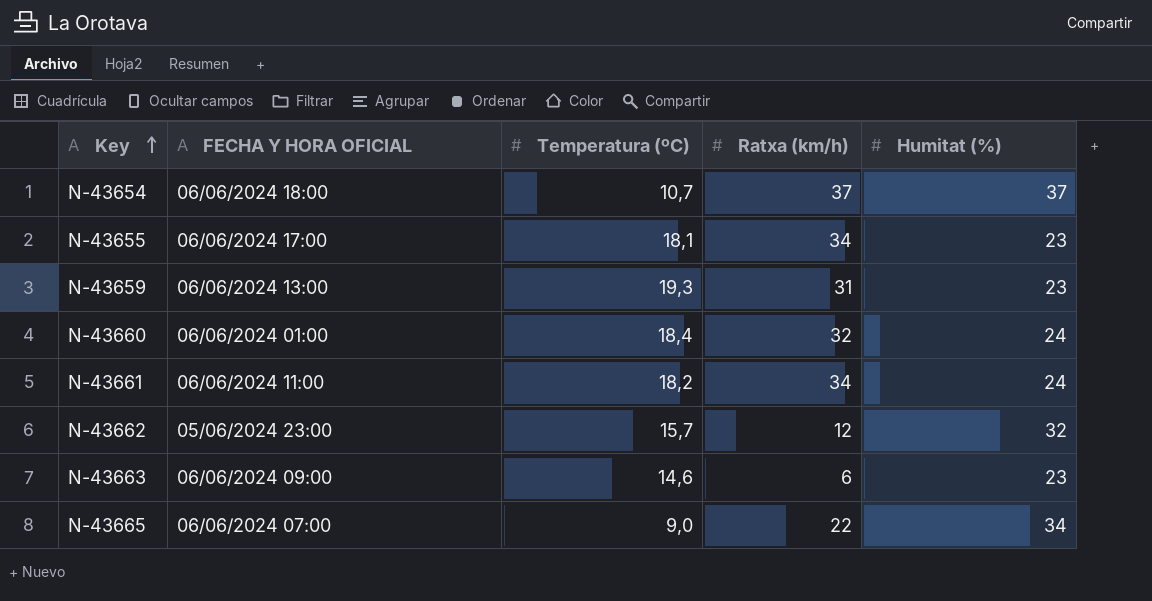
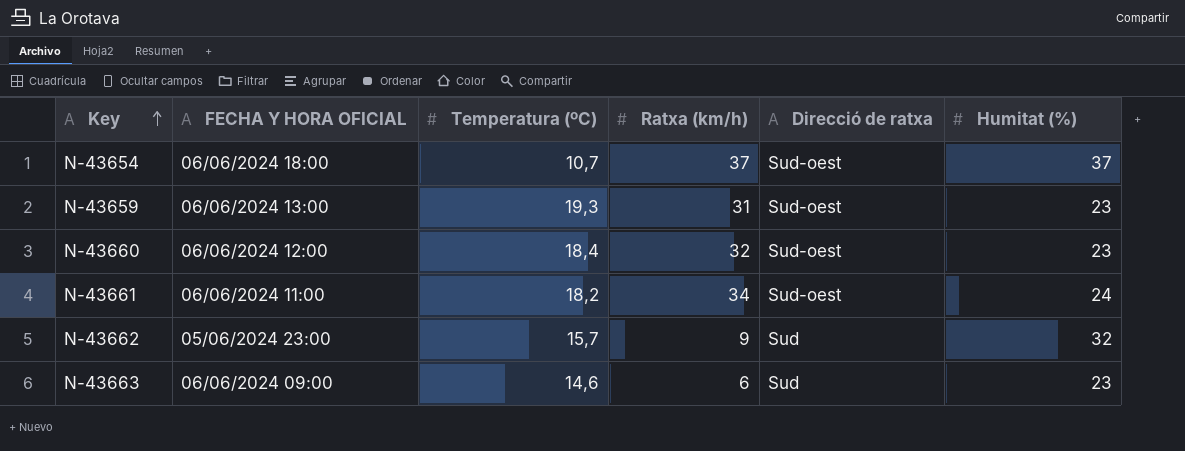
column Direcció de ratxa | position: none -> 5
row N-43655: 06/06/2024 17:00 | 18,1 | 34 | 23 -> none
row N-43665: 06/06/2024 07:00 | 9,0 | 22 | 34 -> none
N-43660 | FECHA Y HORA OFICIAL: 06/06/2024 01:00 -> 06/06/2024 12:00
N-43660 | Humitat (%): 24 -> 23
N-43662 | Ratxa (km/h): 12 -> 9

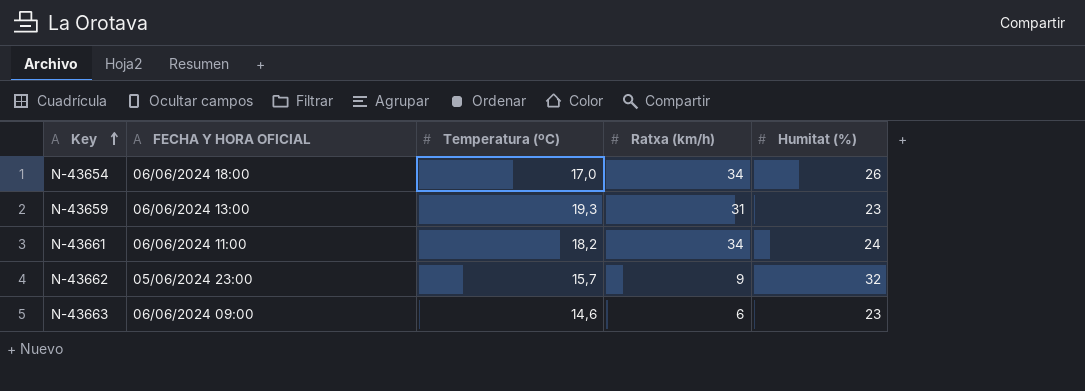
column Direcció de ratxa | position: 5 -> none
row N-43660: 06/06/2024 12:00 | 18,4 | 32 | Sud-oest | 23 -> none
N-43654 | Temperatura (ºC): 10,7 -> 17,0
N-43654 | Ratxa (km/h): 37 -> 34
N-43654 | Humitat (%): 37 -> 26

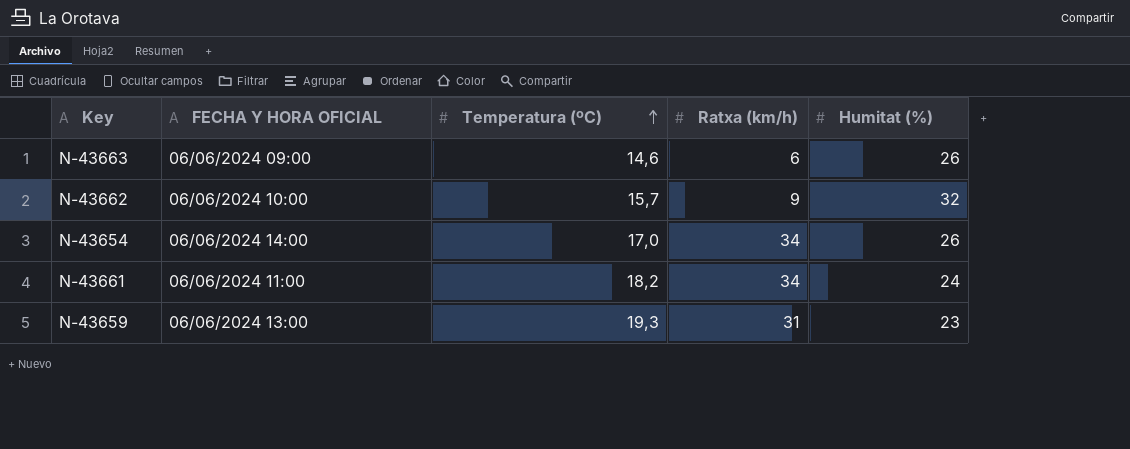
row order: Key ascending -> Temperatura (ºC) ascending
N-43663 | Humitat (%): 23 -> 26
N-43662 | FECHA Y HORA OFICIAL: 05/06/2024 23:00 -> 06/06/2024 10:00
N-43654 | FECHA Y HORA OFICIAL: 06/06/2024 18:00 -> 06/06/2024 14:00

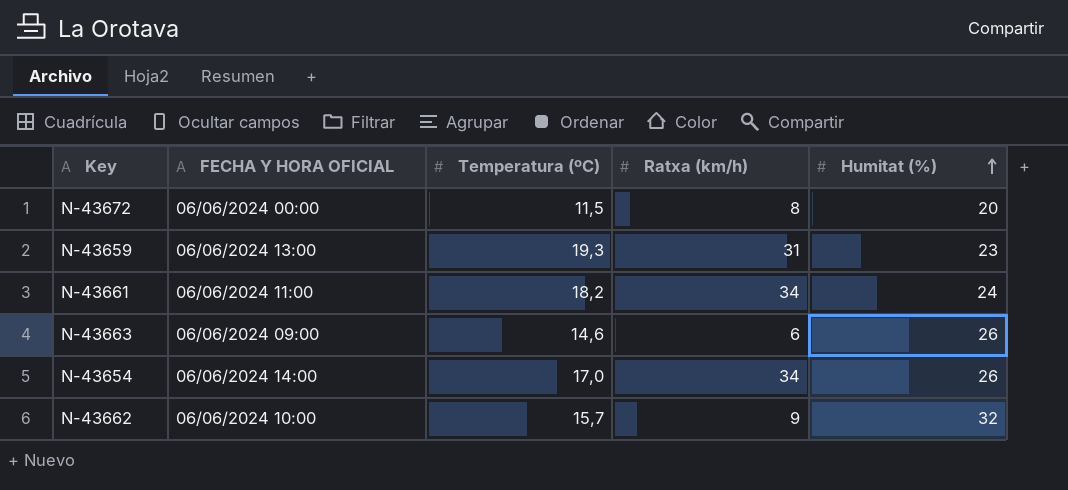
row order: Temperatura (ºC) ascending -> Humitat (%) ascending
row N-43672: none -> 06/06/2024 00:00 | 11,5 | 8 | 20

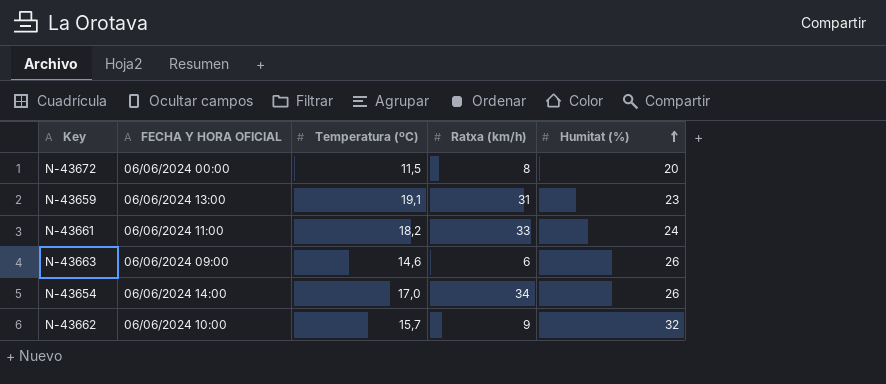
N-43659 | Temperatura (ºC): 19,3 -> 19,1
N-43661 | Ratxa (km/h): 34 -> 33

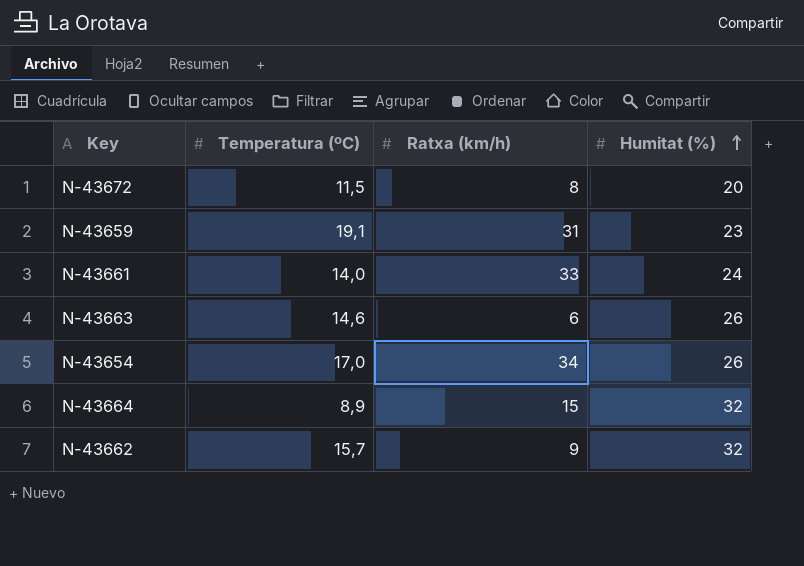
column FECHA Y HORA OFICIAL | position: 2 -> none
N-43661 | Temperatura (ºC): 18,2 -> 14,0
row N-43664: none -> 8,9 | 15 | 32

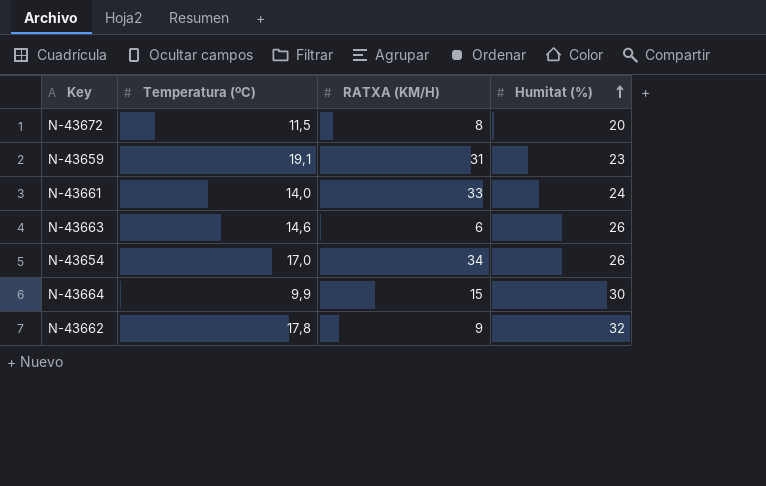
column name: Ratxa (km/h) -> RATXA (KM/H)
N-43664 | Temperatura (ºC): 8,9 -> 9,9
N-43664 | Humitat (%): 32 -> 30
N-43662 | Temperatura (ºC): 15,7 -> 17,8

